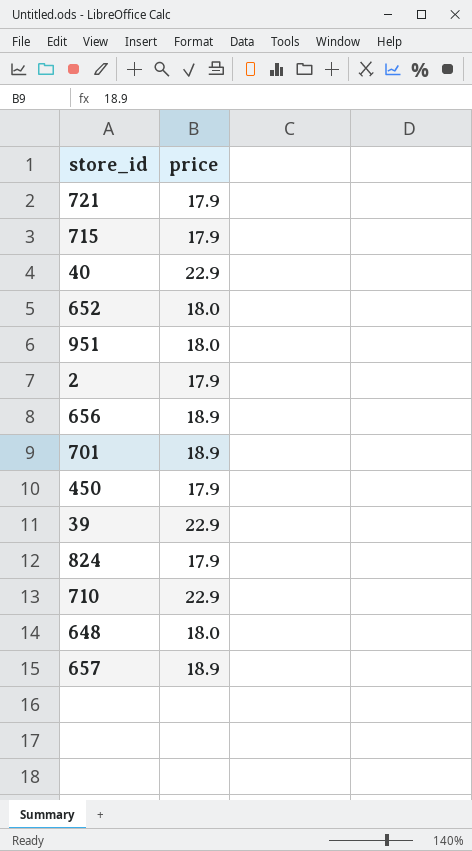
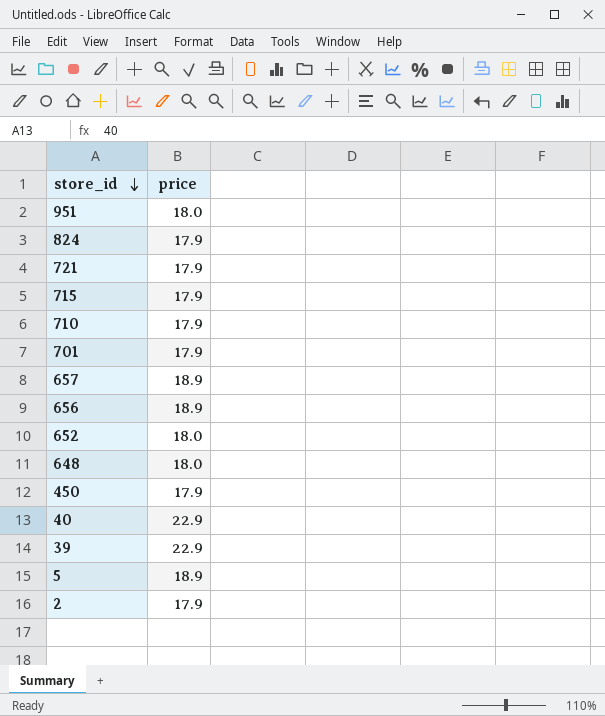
row order: none -> store_id descending
710 | price: 22.9 -> 17.9
701 | price: 18.9 -> 17.9
row 5: none -> 18.9

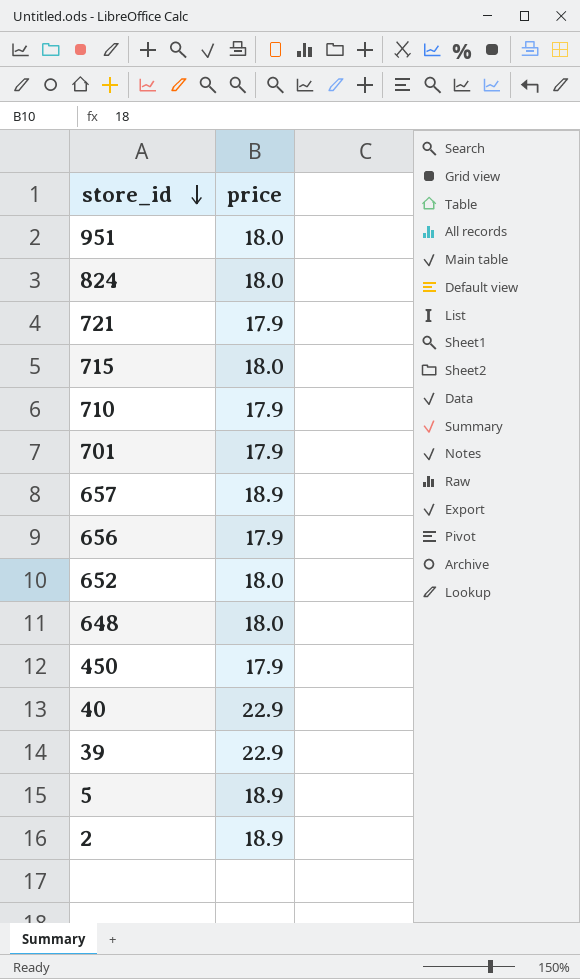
824 | price: 17.9 -> 18.0
715 | price: 17.9 -> 18.0
656 | price: 18.9 -> 17.9
2 | price: 17.9 -> 18.9

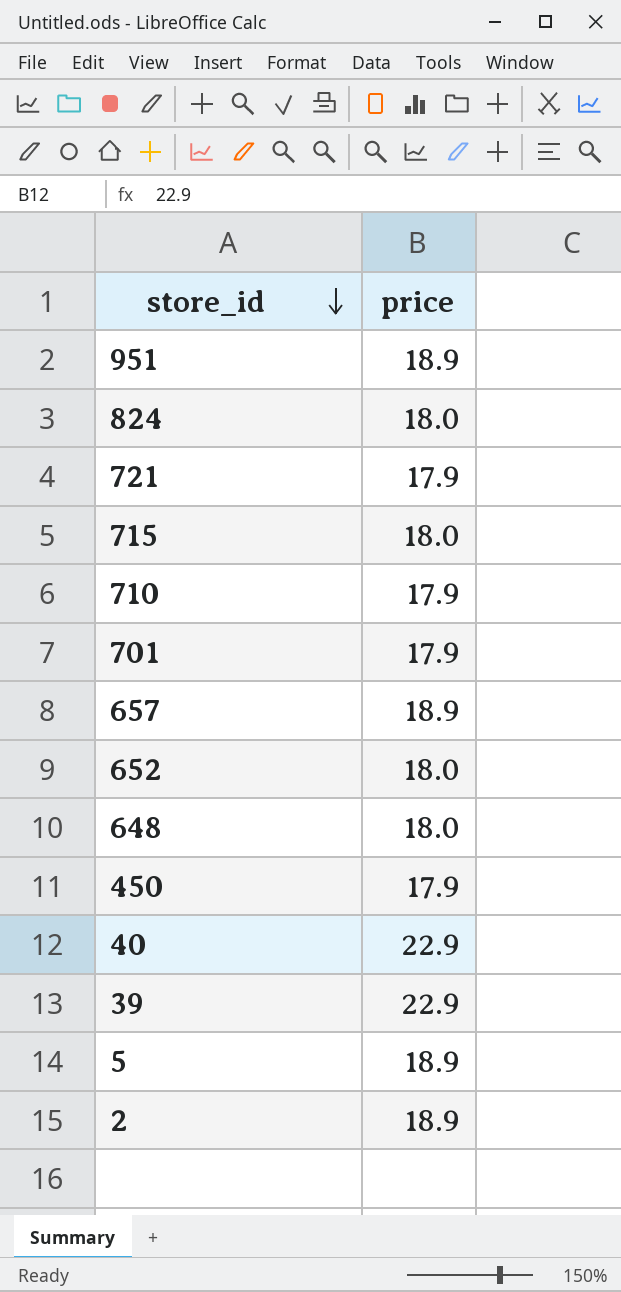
row 656: 17.9 -> none
951 | price: 18.0 -> 18.9

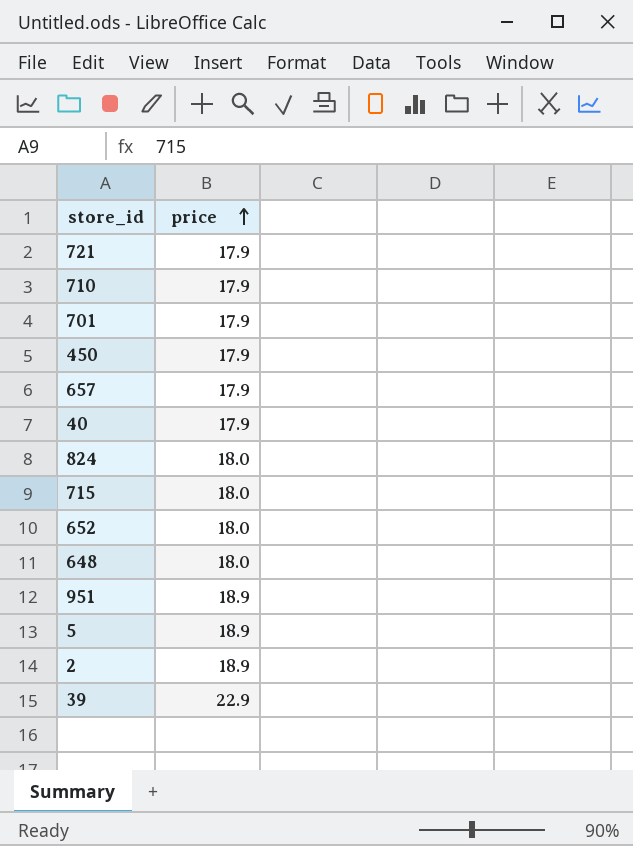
row order: store_id descending -> price ascending
657 | price: 18.9 -> 17.9
40 | price: 22.9 -> 17.9

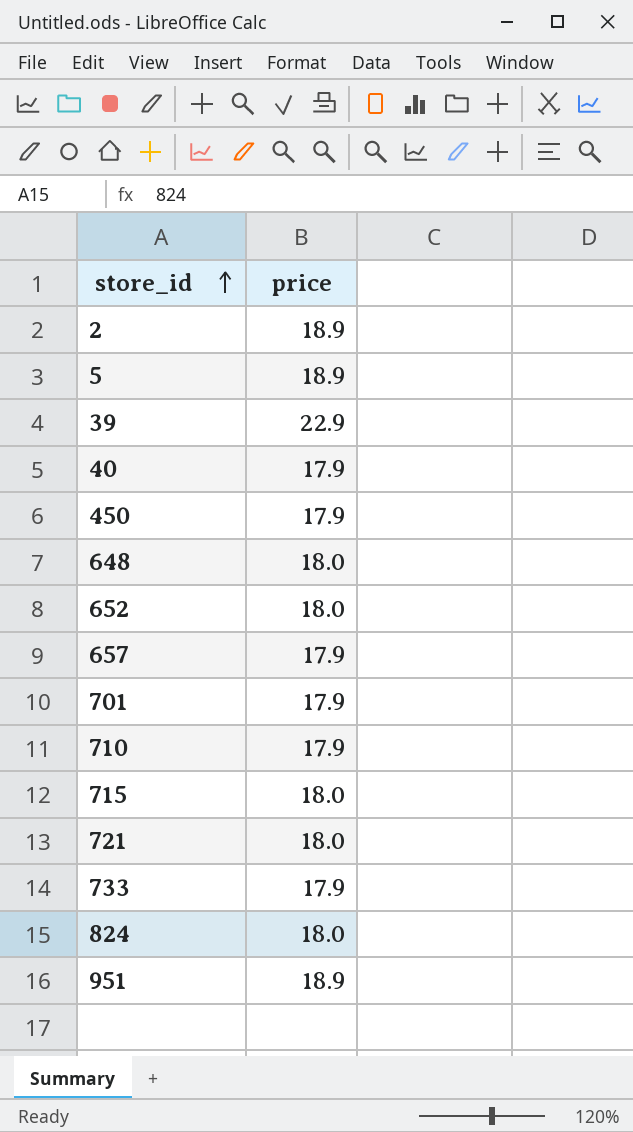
row order: price ascending -> store_id ascending
721 | price: 17.9 -> 18.0
row 733: none -> 17.9

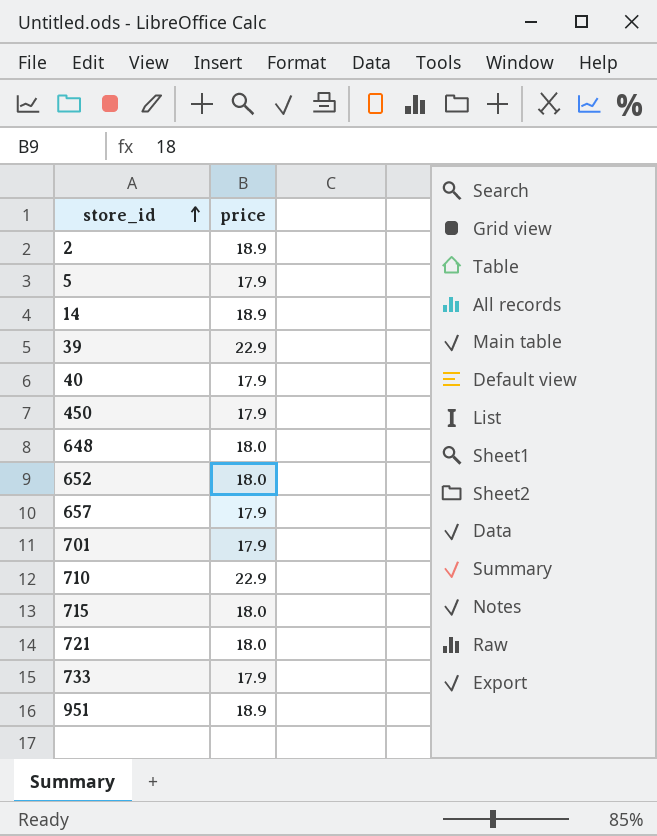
row 824: 18.0 -> none
5 | price: 18.9 -> 17.9
row 14: none -> 18.9
710 | price: 17.9 -> 22.9

